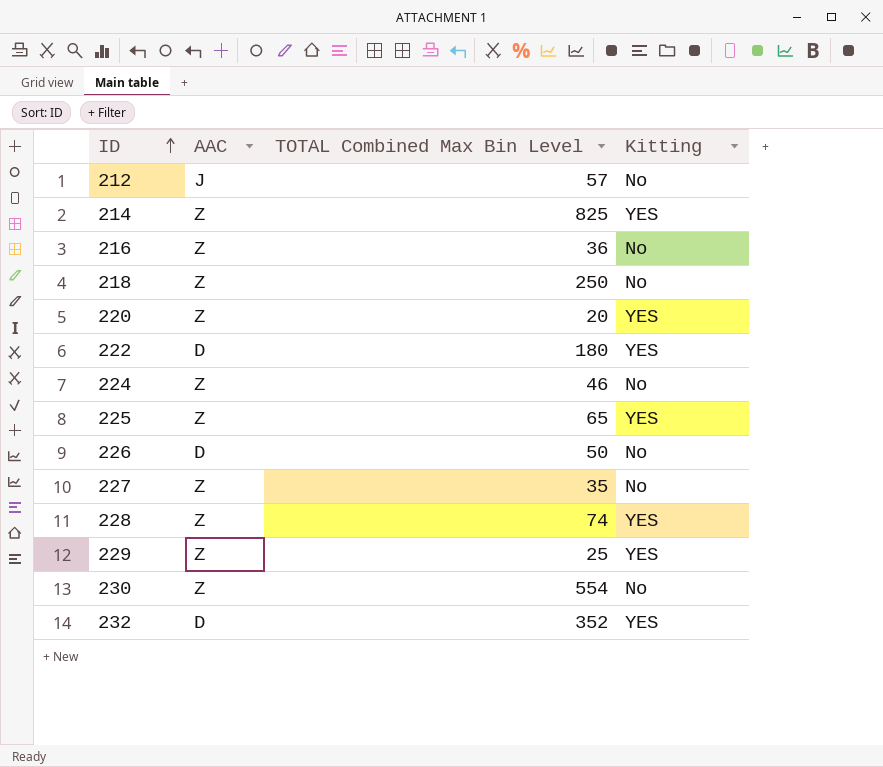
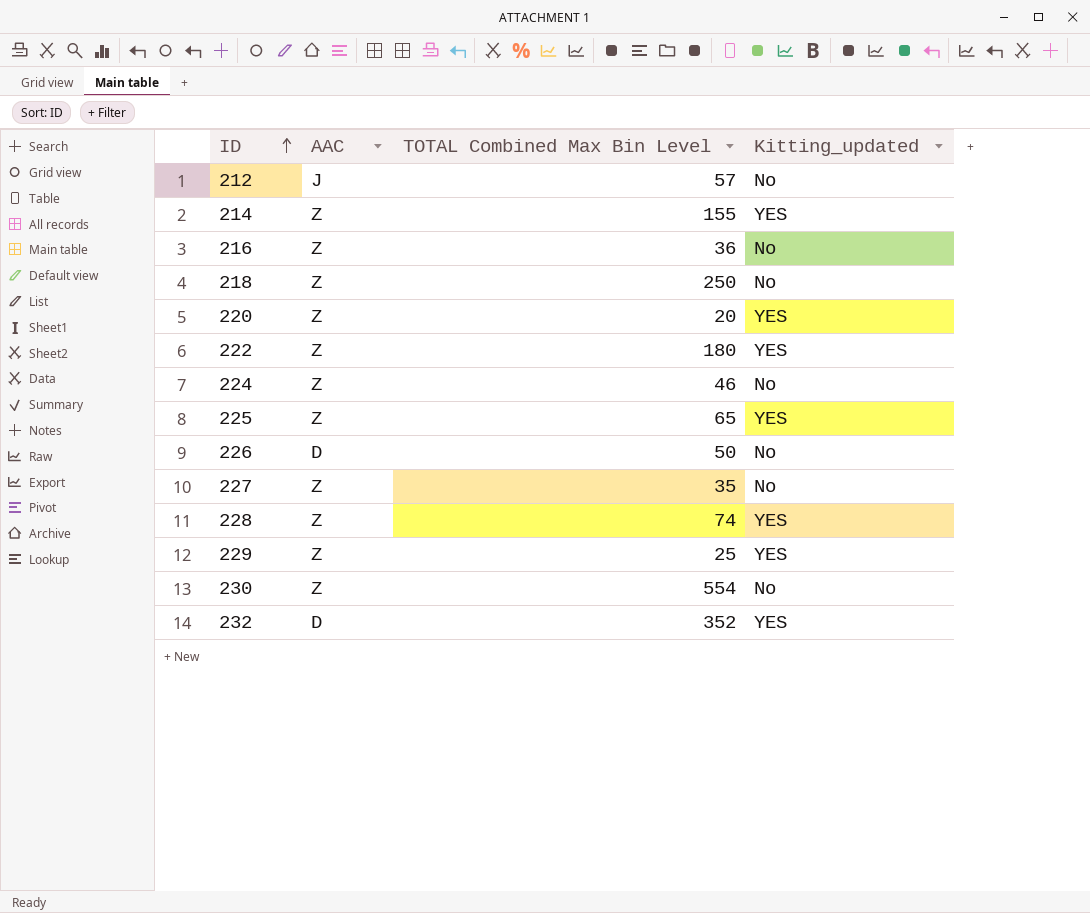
column name: Kitting -> Kitting_updated
214 | TOTAL Combined Max Bin Level: 825 -> 155
222 | AAC: D -> Z

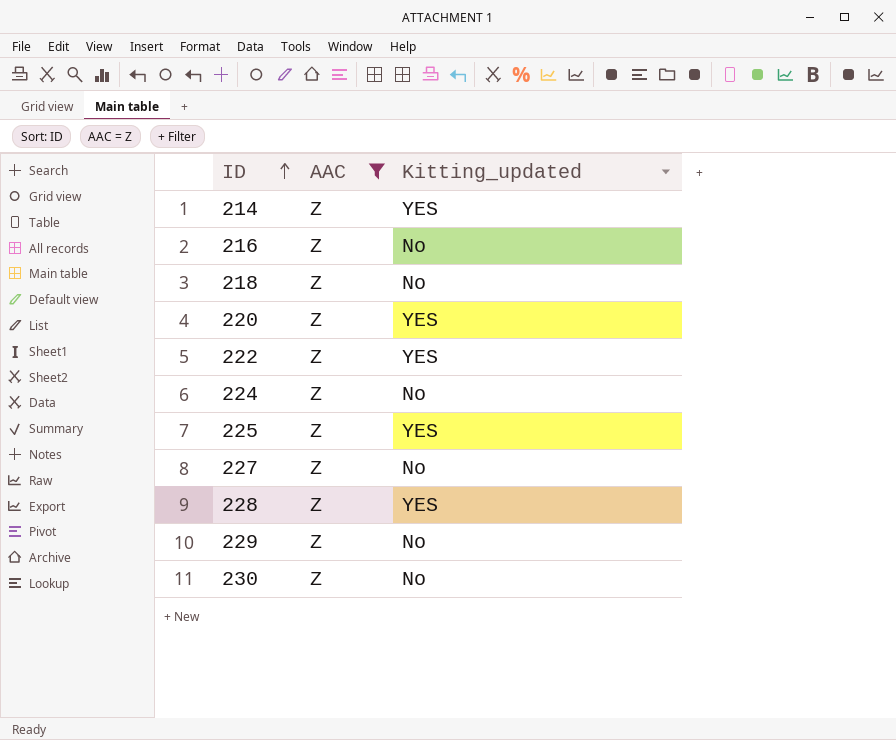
filter: none -> AAC = Z
column TOTAL Combined Max Bin Level | position: 3 -> none
229 | Kitting_updated: YES -> No

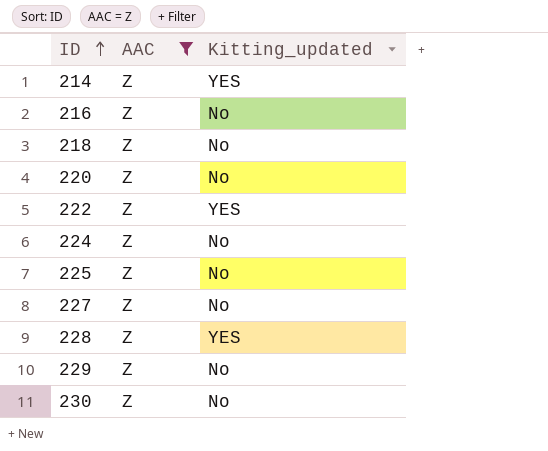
220 | Kitting_updated: YES -> No
225 | Kitting_updated: YES -> No

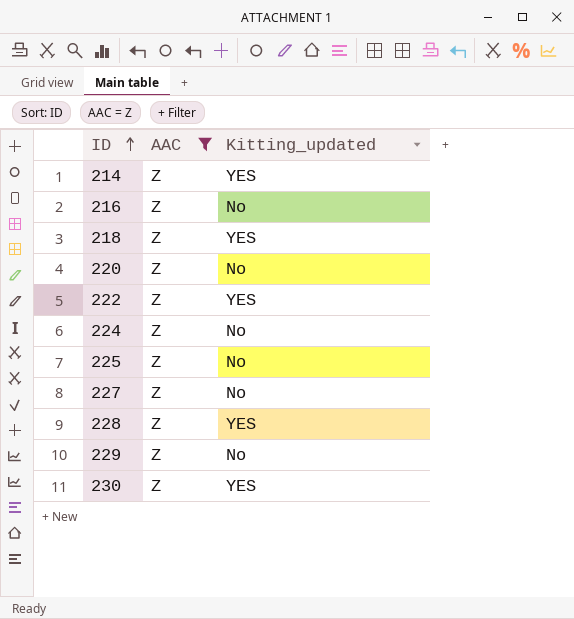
218 | Kitting_updated: No -> YES
230 | Kitting_updated: No -> YES

